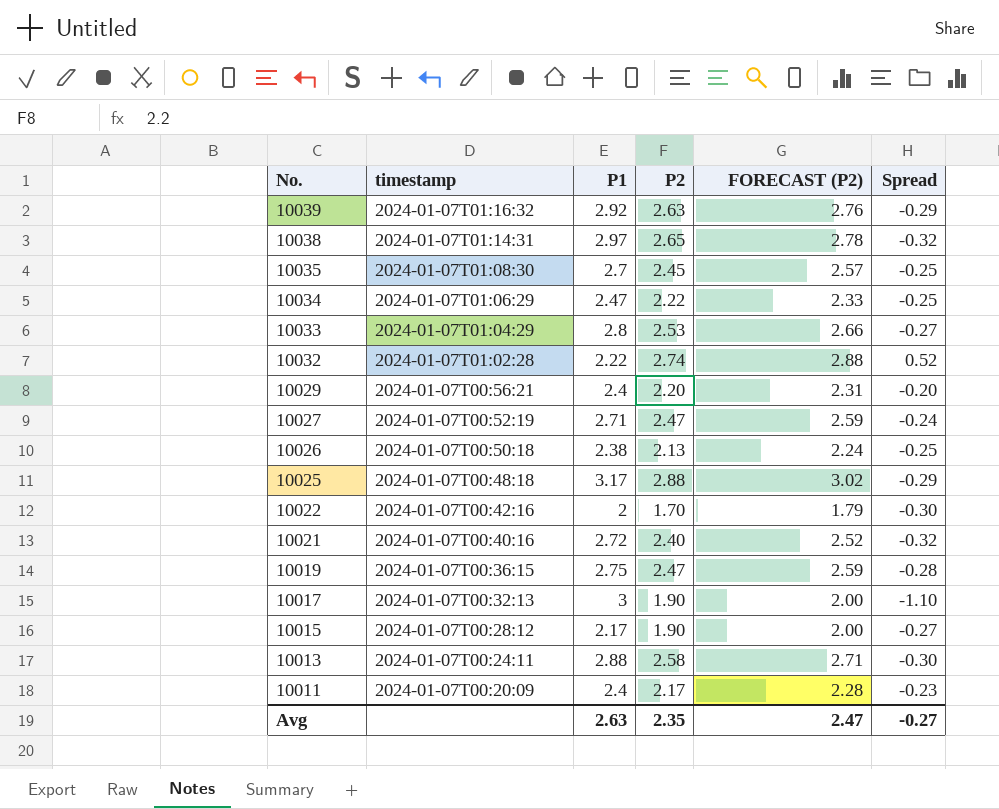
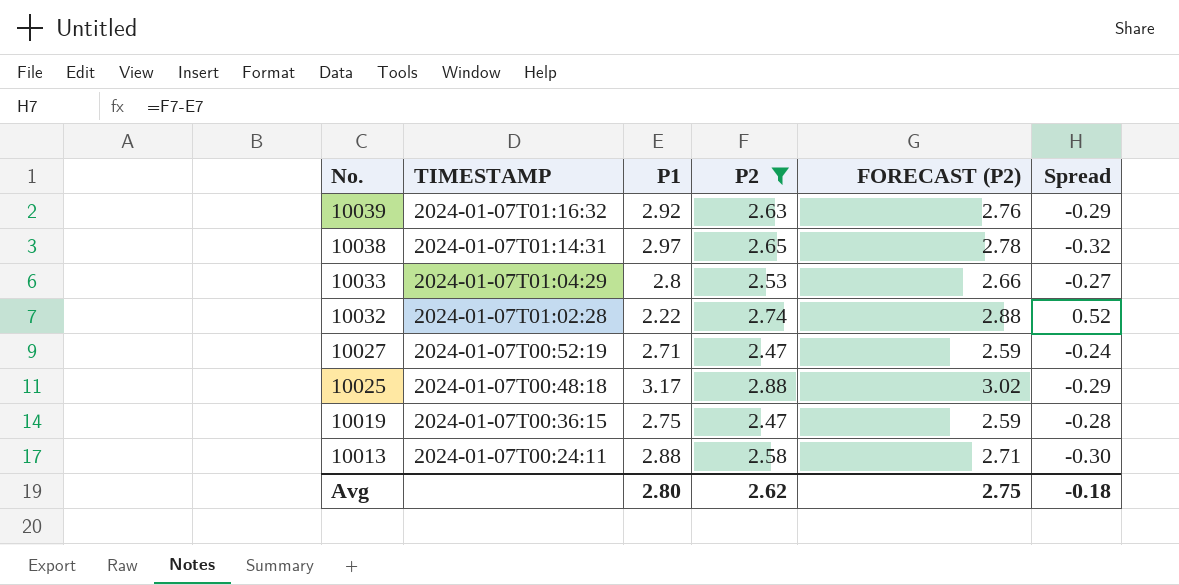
filter: none -> P2 >= 2.47
column name: timestamp -> TIMESTAMP
Avg | P1: 2.63 -> 2.80
Avg | P2: 2.35 -> 2.62
Avg | FORECAST (P2): 2.47 -> 2.75
Avg | Spread: -0.27 -> -0.18

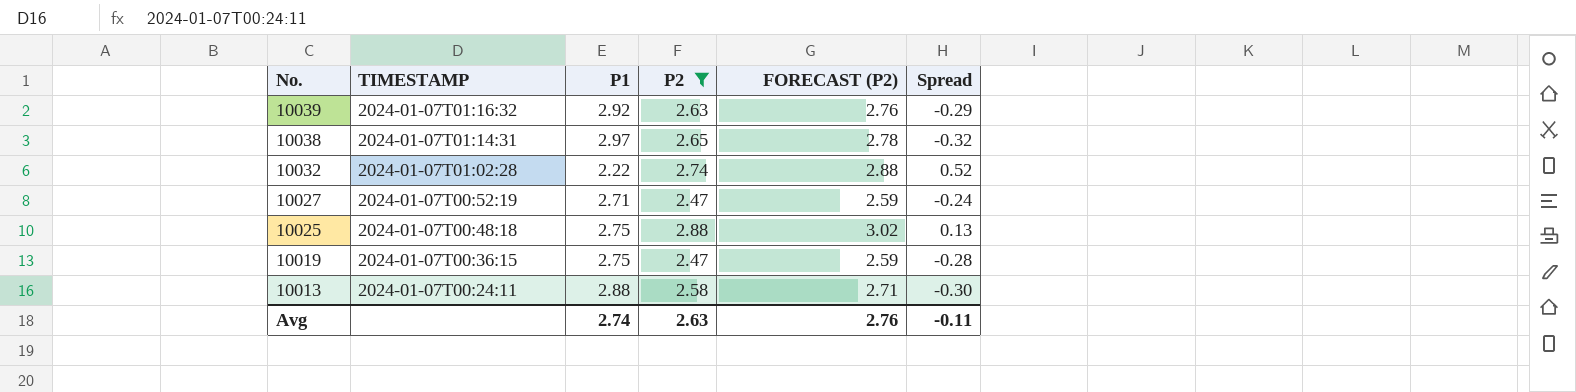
row 10033: 2024-01-07T01:04:29 | 2.8 | 2.53 | 2.66 | -0.27 -> none
10025 | P1: 3.17 -> 2.75
10025 | Spread: -0.29 -> 0.13
Avg | P1: 2.80 -> 2.74
Avg | P2: 2.62 -> 2.63
Avg | FORECAST (P2): 2.75 -> 2.76
Avg | Spread: -0.18 -> -0.11

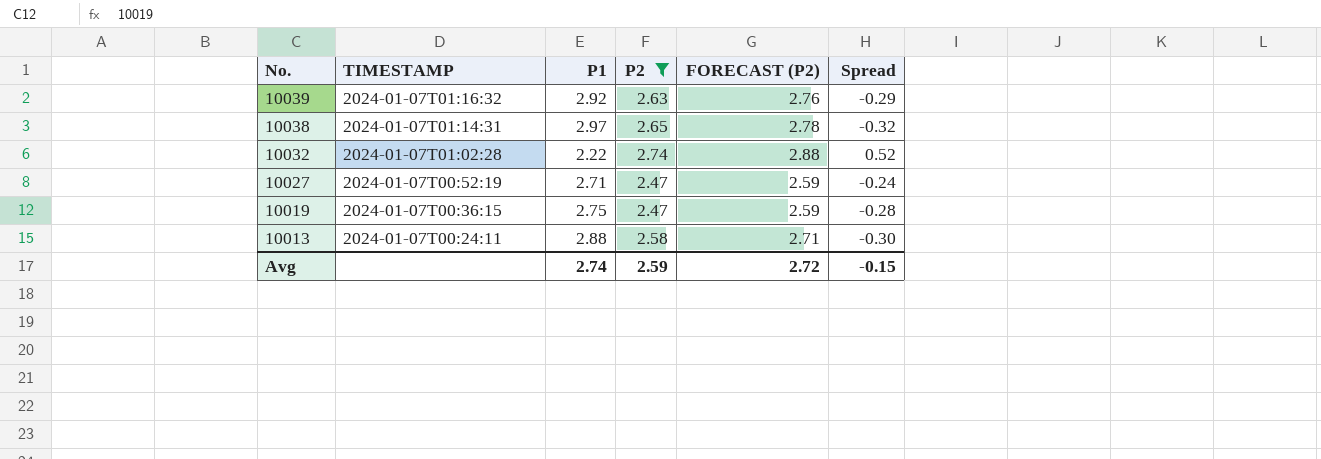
row 10025: 2024-01-07T00:48:18 | 2.75 | 2.88 | 3.02 | 0.13 -> none
Avg | P2: 2.63 -> 2.59
Avg | FORECAST (P2): 2.76 -> 2.72
Avg | Spread: -0.11 -> -0.15

